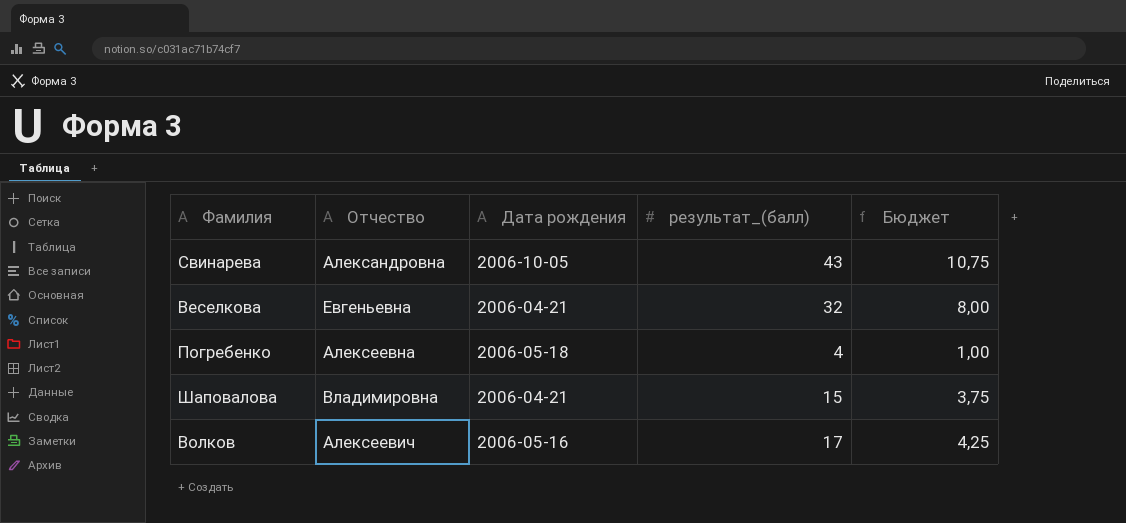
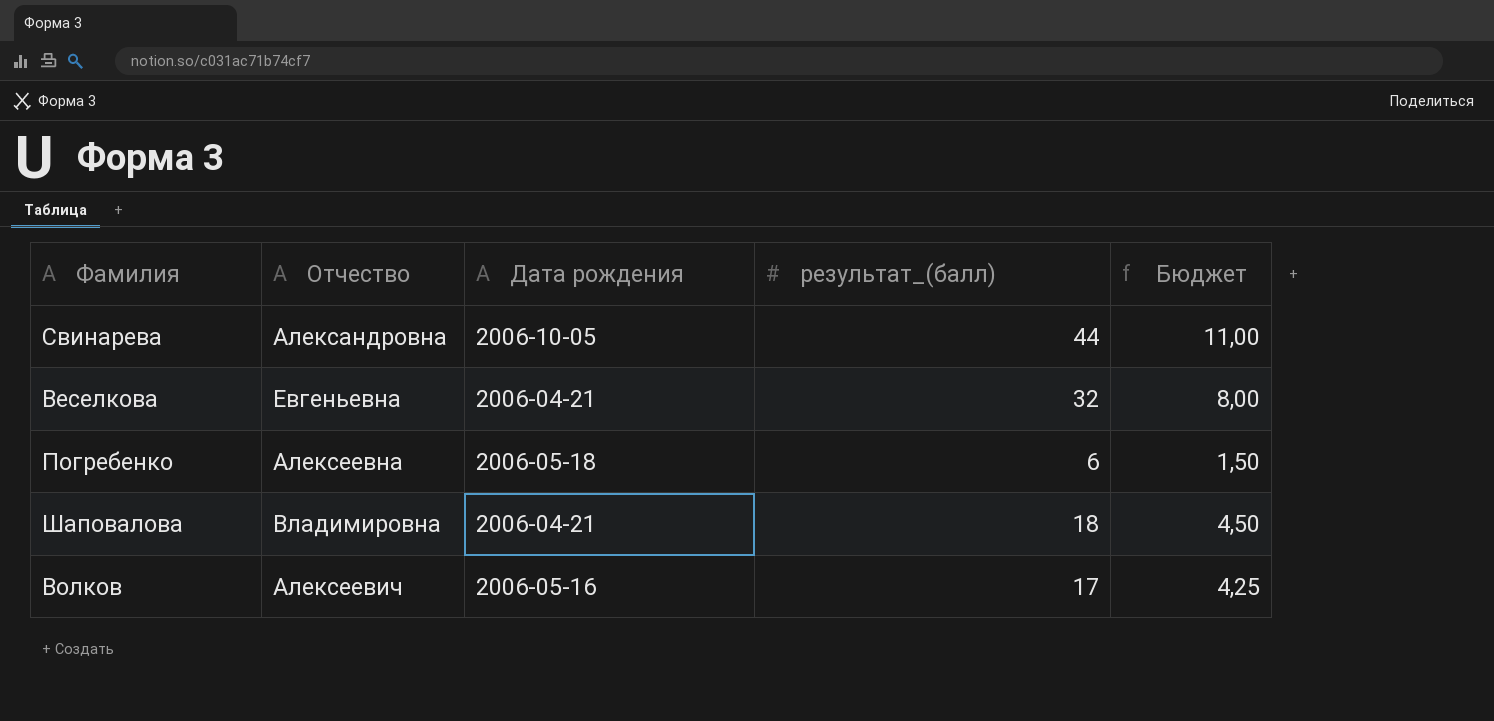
Свинарева | результат_(балл): 43 -> 44
Свинарева | Бюджет: 10,75 -> 11,00
Погребенко | результат_(балл): 4 -> 6
Погребенко | Бюджет: 1,00 -> 1,50
Шаповалова | результат_(балл): 15 -> 18
Шаповалова | Бюджет: 3,75 -> 4,50

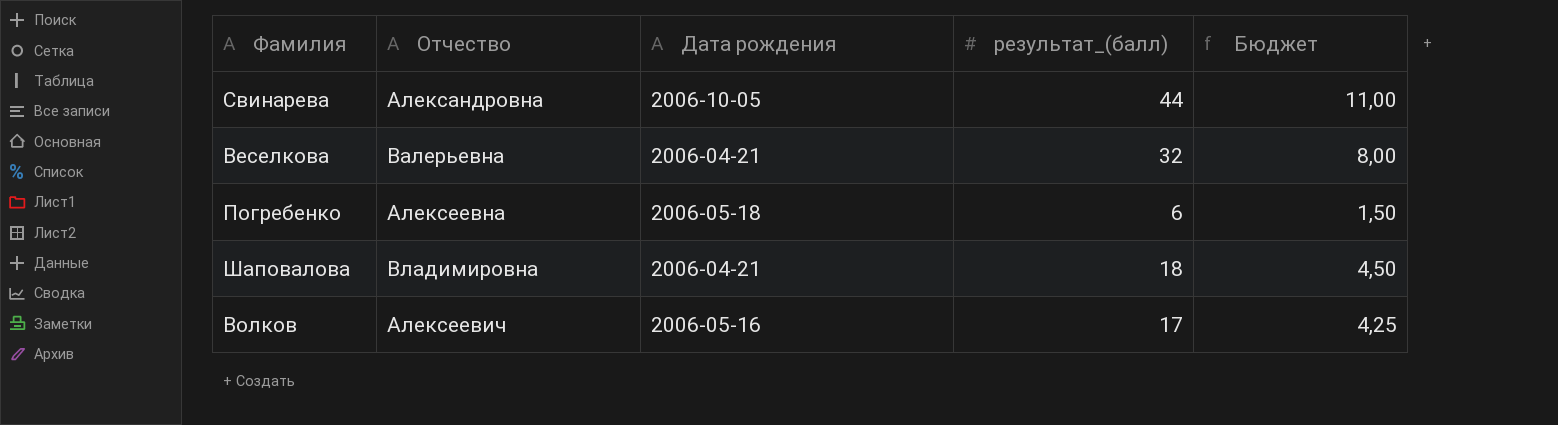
Веселкова | Отчество: Евгеньевна -> Валерьевна

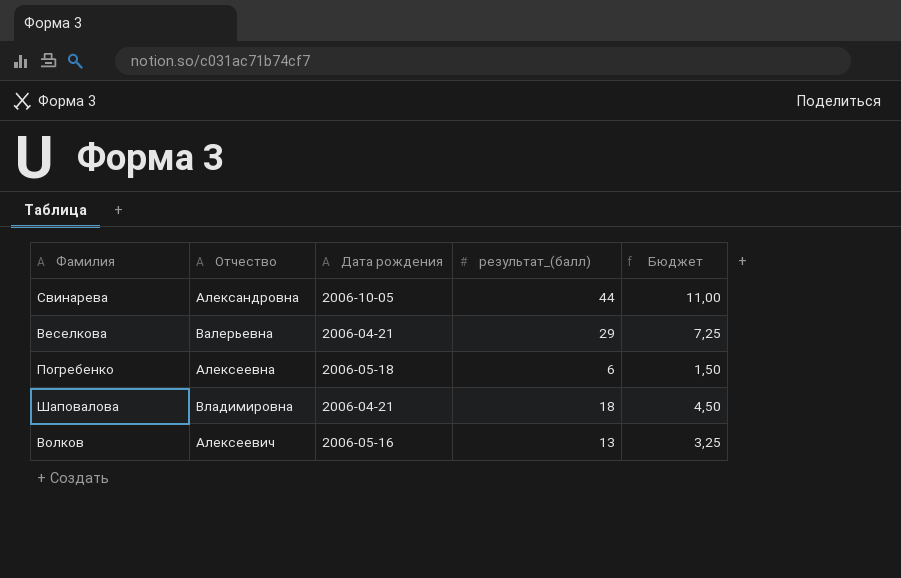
Веселкова | результат_(балл): 32 -> 29
Веселкова | Бюджет: 8,00 -> 7,25
Волков | результат_(балл): 17 -> 13
Волков | Бюджет: 4,25 -> 3,25

